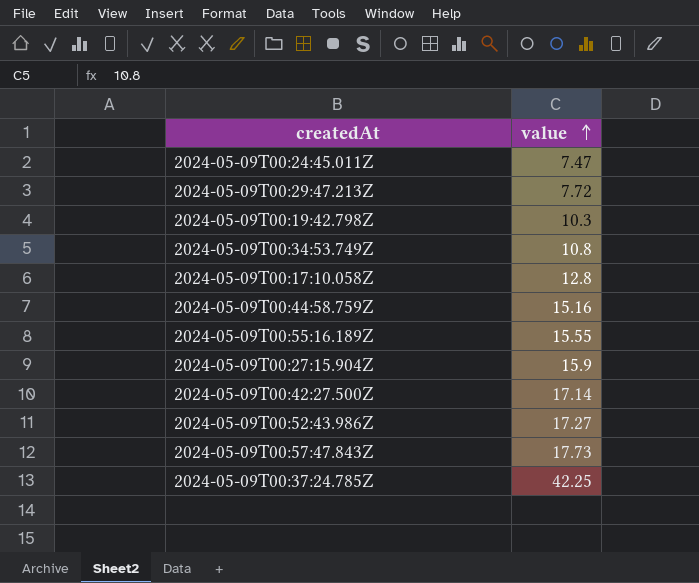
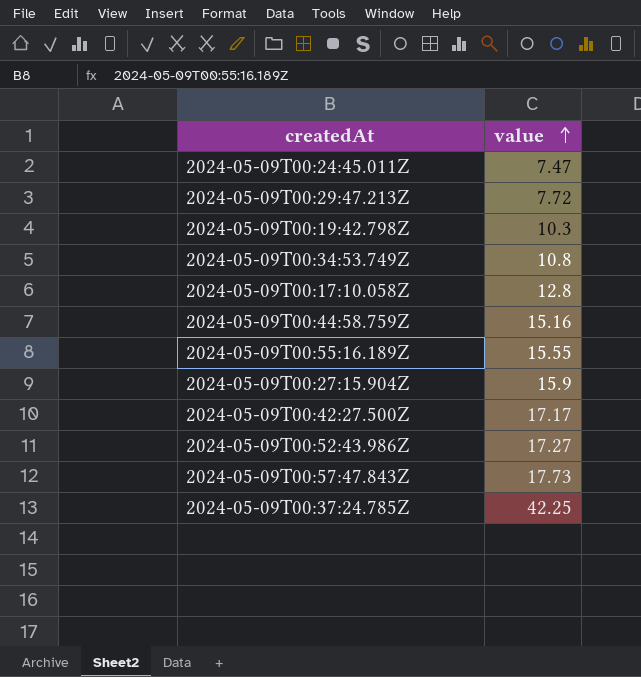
2024-05-09T00:42:27.500Z | value: 17.14 -> 17.17

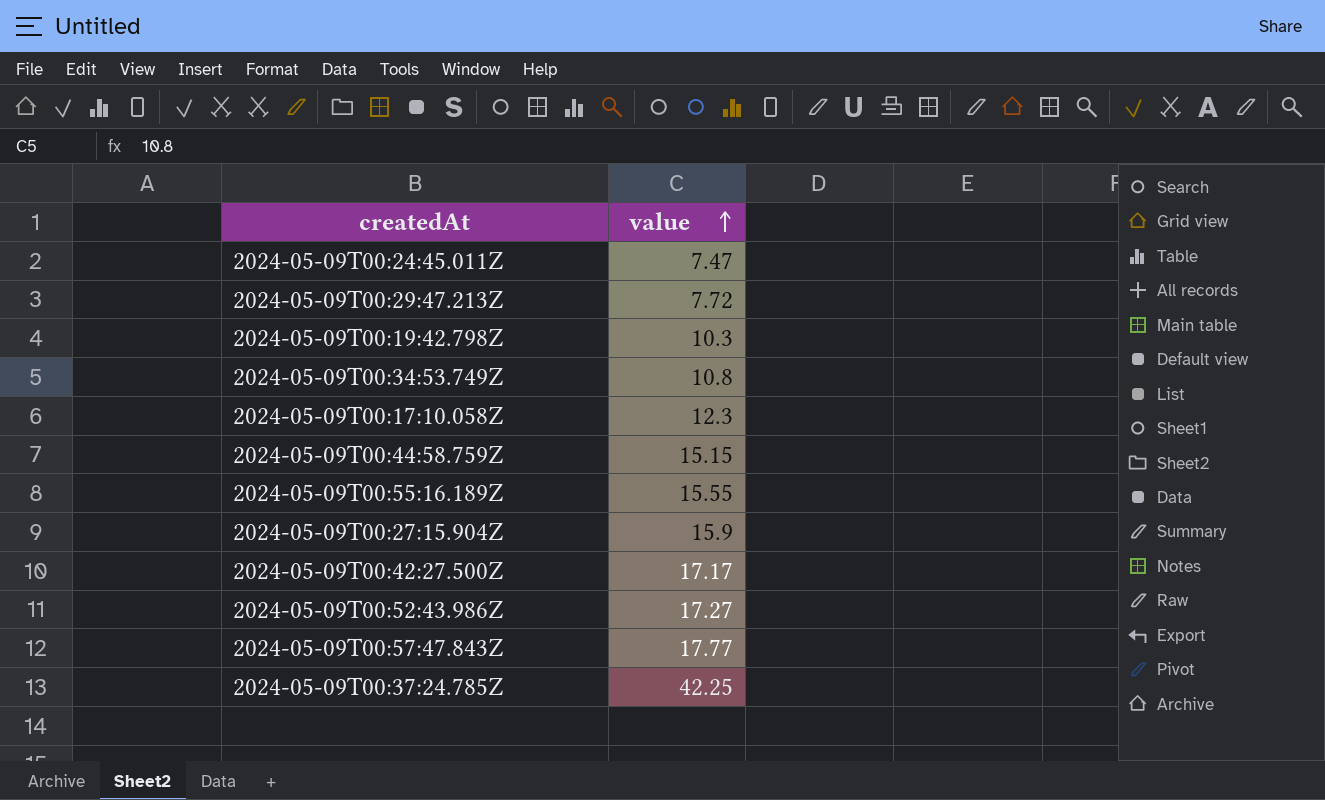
2024-05-09T00:17:10.058Z | value: 12.8 -> 12.3
2024-05-09T00:44:58.759Z | value: 15.16 -> 15.15
2024-05-09T00:57:47.843Z | value: 17.73 -> 17.77

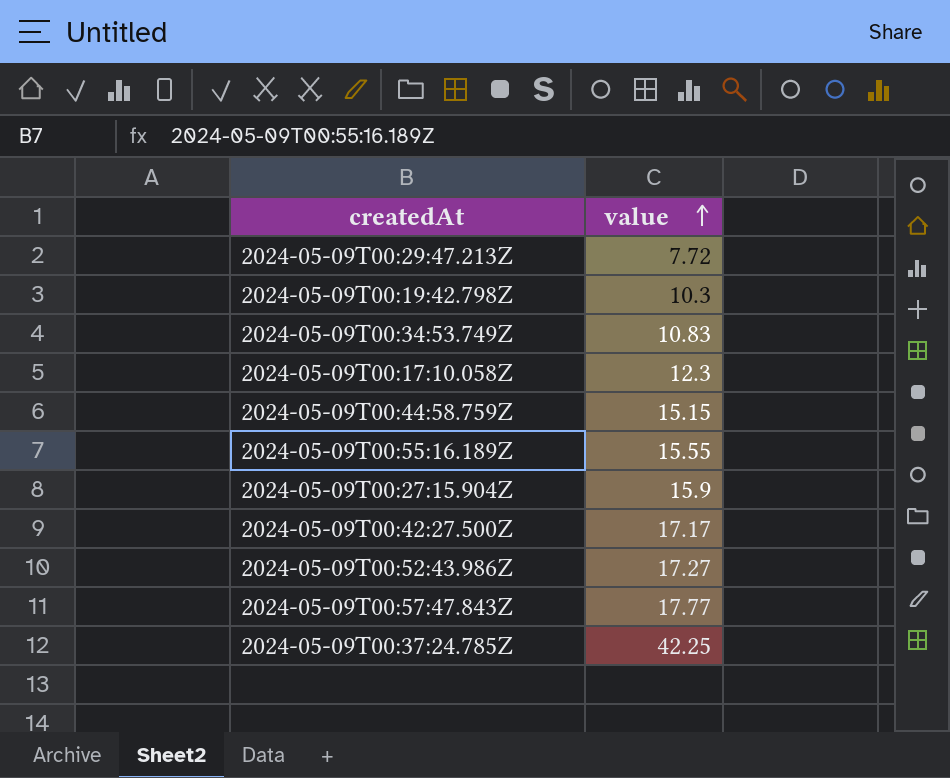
row 2024-05-09T00:24:45.011Z: 7.47 -> none
2024-05-09T00:34:53.749Z | value: 10.8 -> 10.83

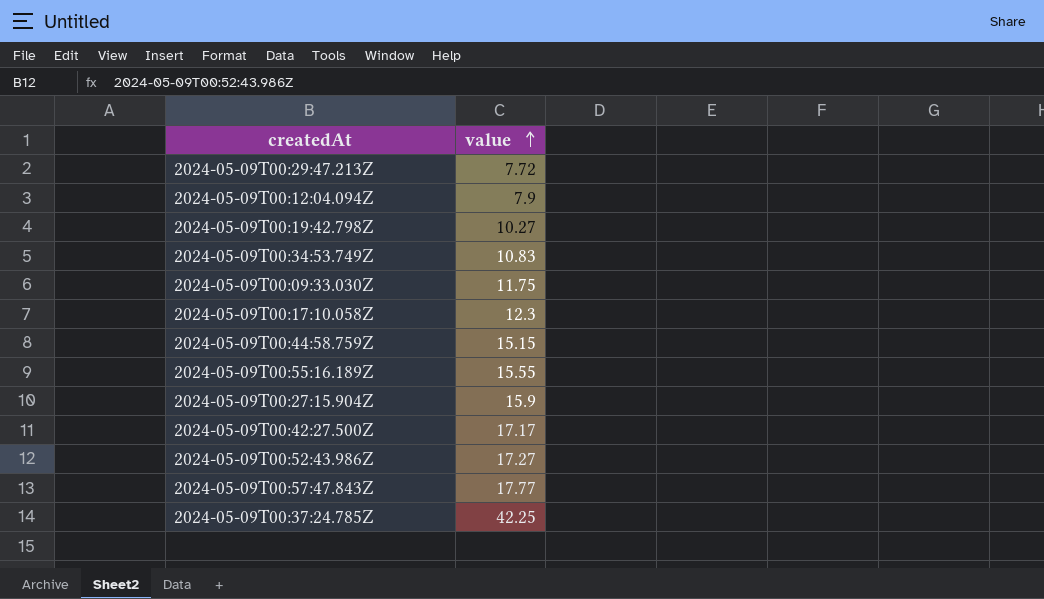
row 2024-05-09T00:12:04.094Z: none -> 7.9
2024-05-09T00:19:42.798Z | value: 10.3 -> 10.27
row 2024-05-09T00:09:33.030Z: none -> 11.75

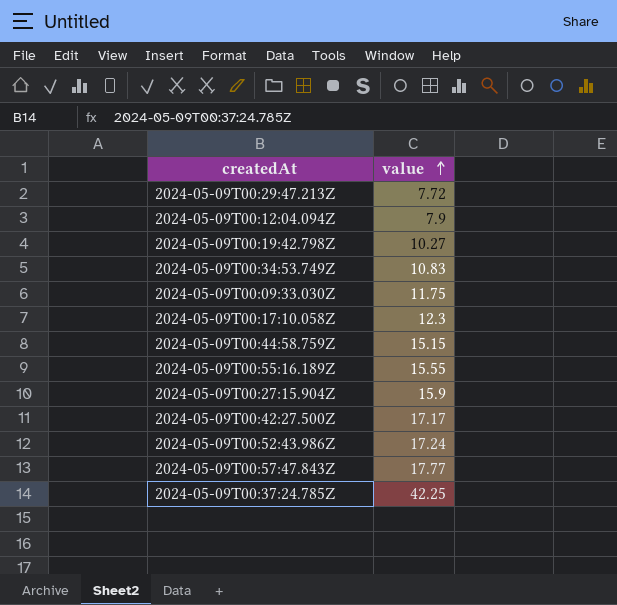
2024-05-09T00:52:43.986Z | value: 17.27 -> 17.24

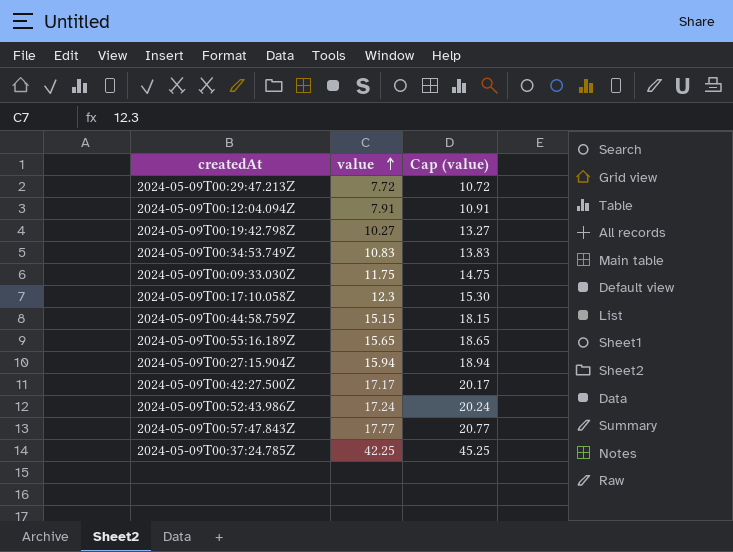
column Cap (value) | formula: none -> [value] + 3
2024-05-09T00:12:04.094Z | value: 7.9 -> 7.91
2024-05-09T00:55:16.189Z | value: 15.55 -> 15.65
2024-05-09T00:27:15.904Z | value: 15.9 -> 15.94

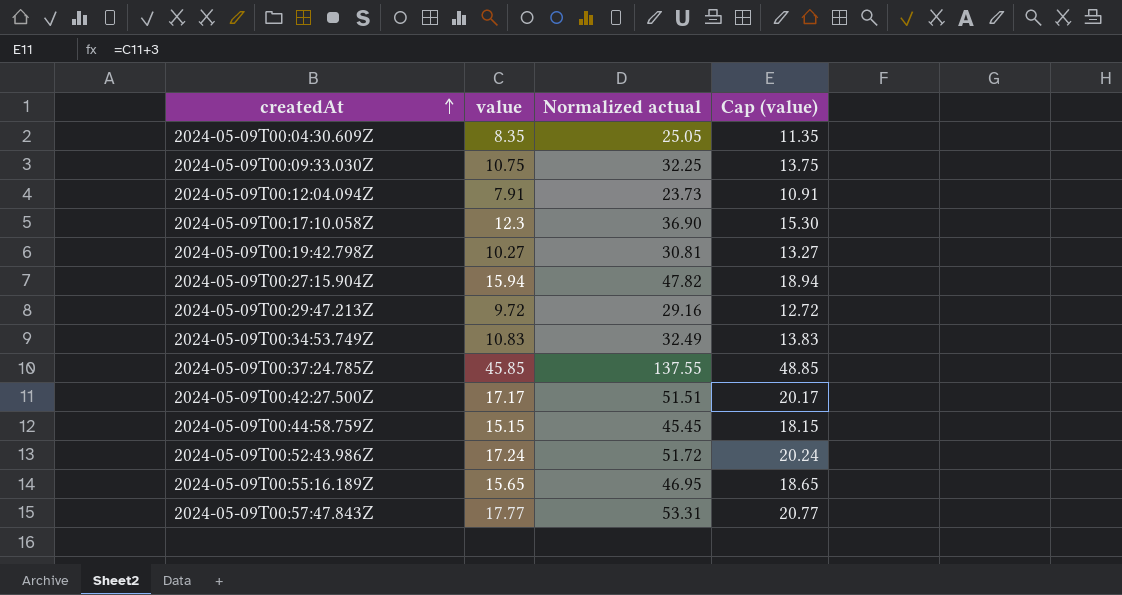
row order: value ascending -> createdAt ascending
column Normalized actual | formula: none -> [value] * 3
row 2024-05-09T00:04:30.609Z: none -> 8.35 | 25.05 | 11.35
2024-05-09T00:09:33.030Z | value: 11.75 -> 10.75
2024-05-09T00:09:33.030Z | Cap (value): 14.75 -> 13.75
2024-05-09T00:29:47.213Z | value: 7.72 -> 9.72
2024-05-09T00:29:47.213Z | Cap (value): 10.72 -> 12.72
2024-05-09T00:37:24.785Z | value: 42.25 -> 45.85
2024-05-09T00:37:24.785Z | Cap (value): 45.25 -> 48.85

